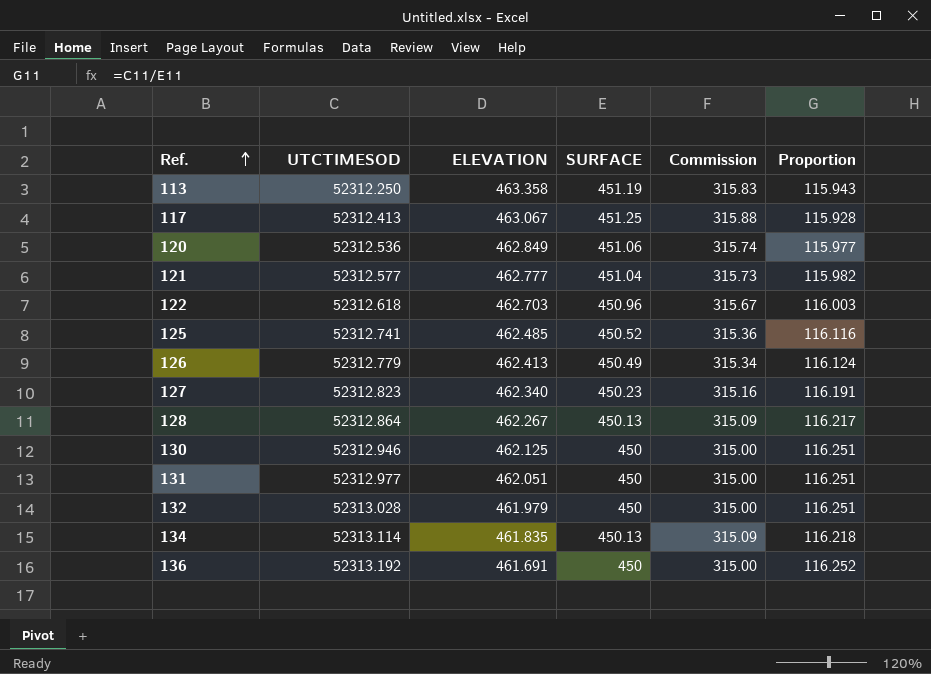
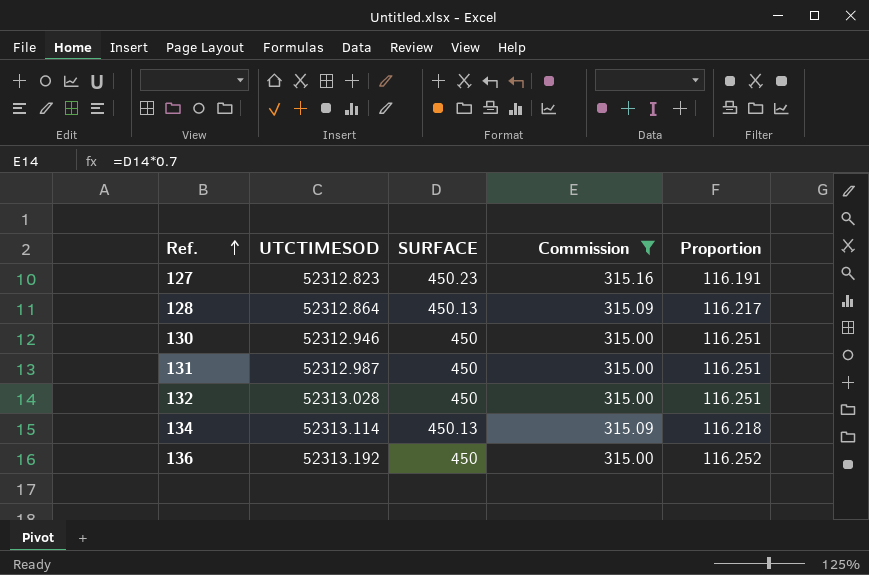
filter: none -> Commission <= 315.16
column ELEVATION | position: 3 -> none
131 | UTCTIMESOD: 52312.977 -> 52312.987

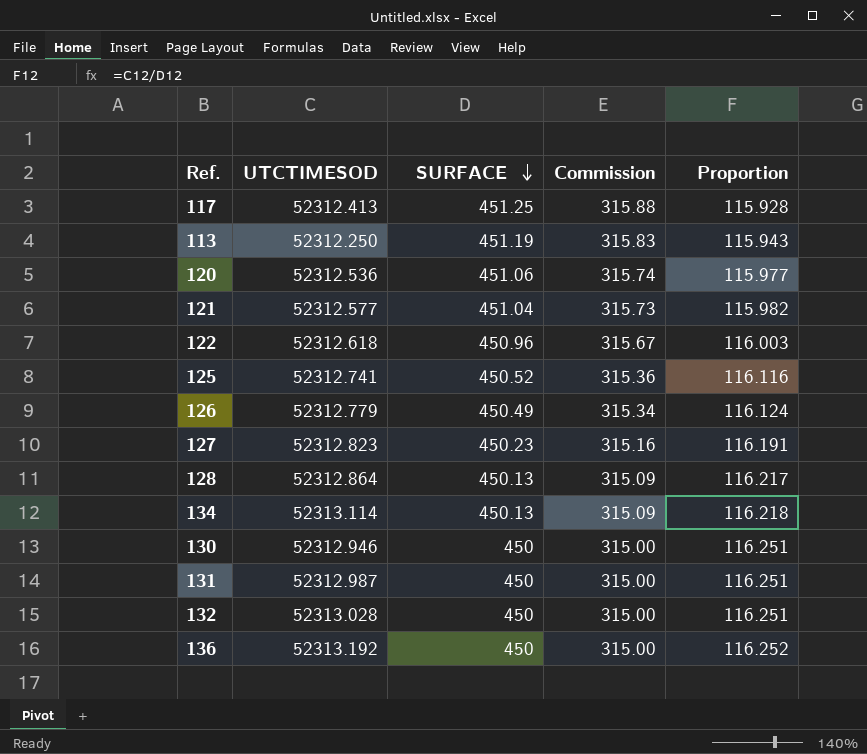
filter: Commission <= 315.16 -> none
row order: Ref. ascending -> SURFACE descending

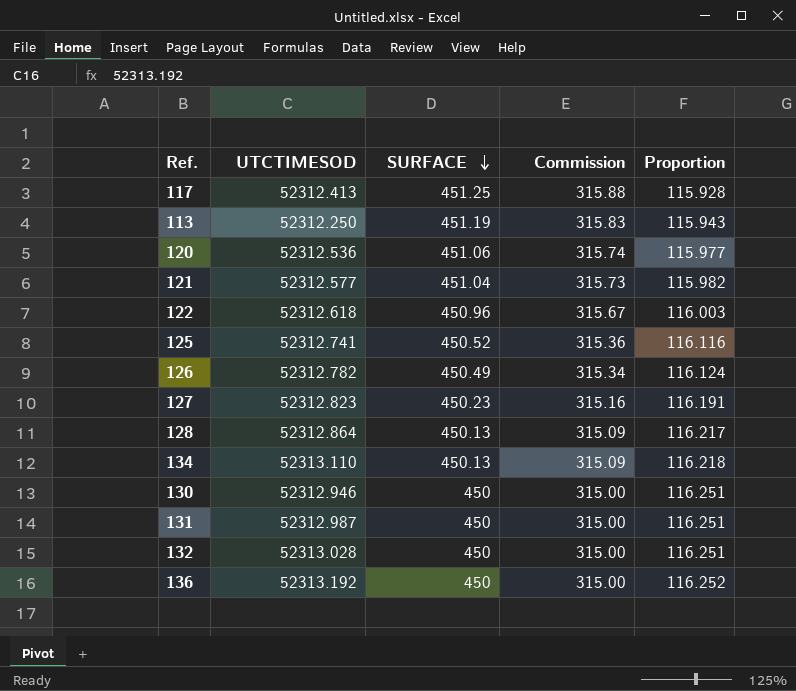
126 | UTCTIMESOD: 52312.779 -> 52312.782
134 | UTCTIMESOD: 52313.114 -> 52313.110

